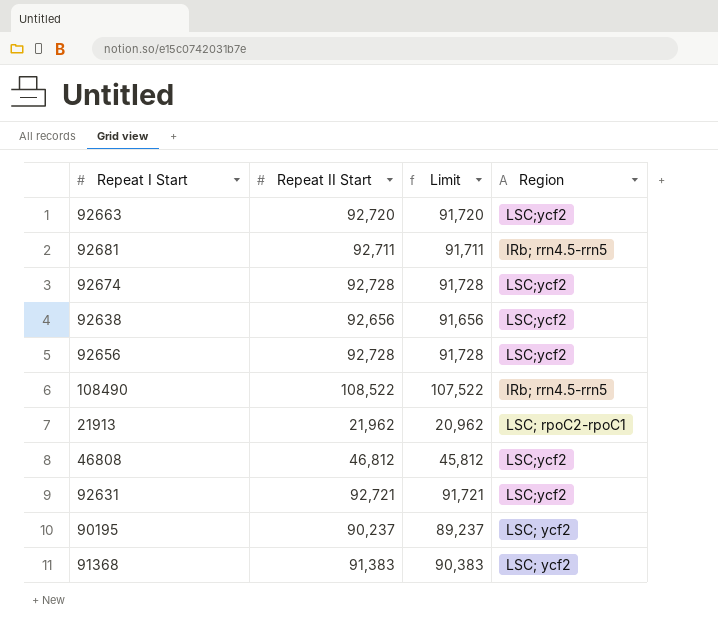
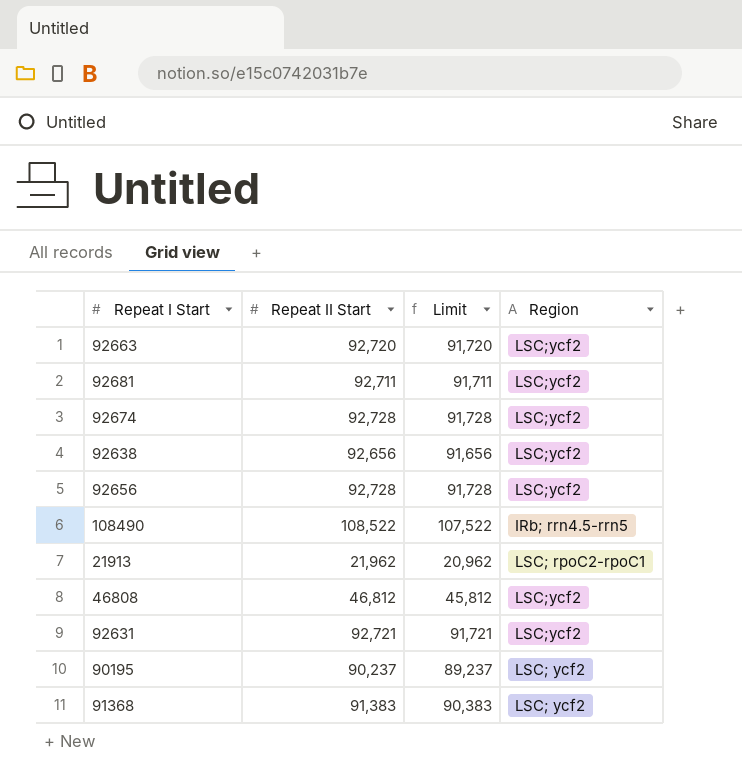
92681 | Region: IRb; rrn4.5-rrn5 -> LSC;ycf2

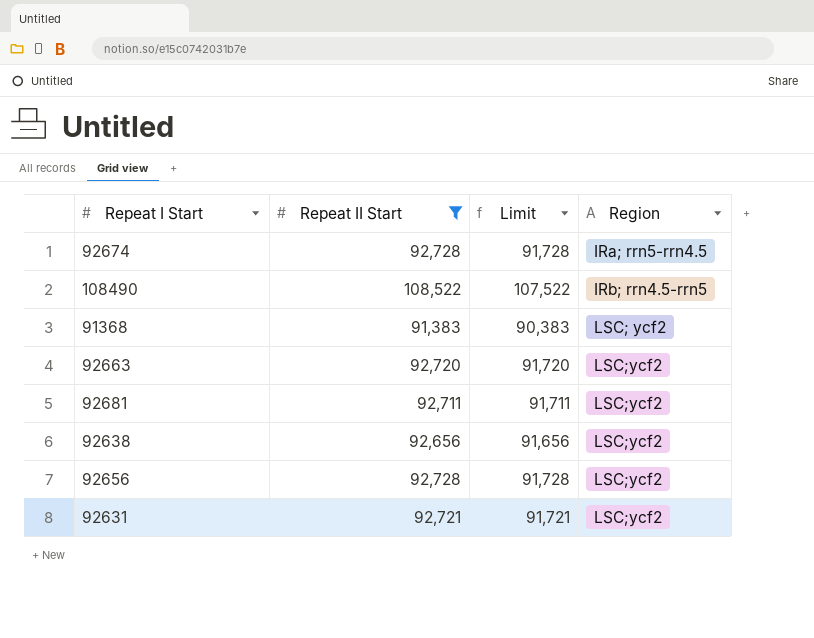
filter: none -> Repeat II Start >= 91,383
row order: none -> Region ascending
92674 | Region: LSC;ycf2 -> IRa; rrn5-rrn4.5

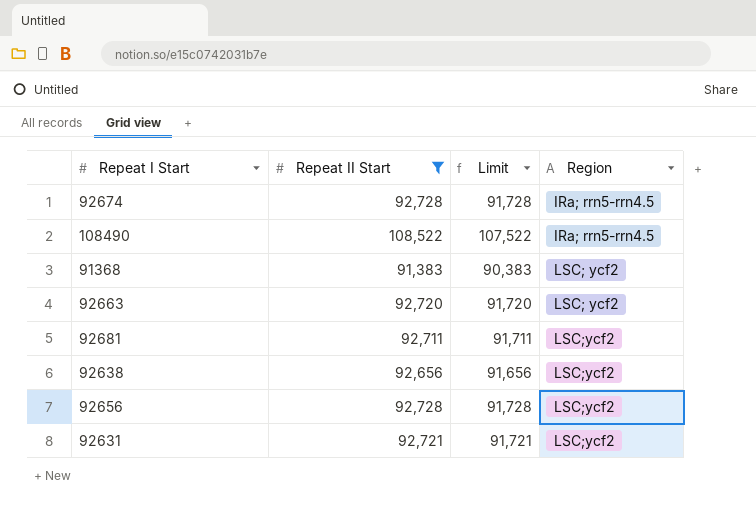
108490 | Region: IRb; rrn4.5-rrn5 -> IRa; rrn5-rrn4.5
92663 | Region: LSC;ycf2 -> LSC; ycf2

